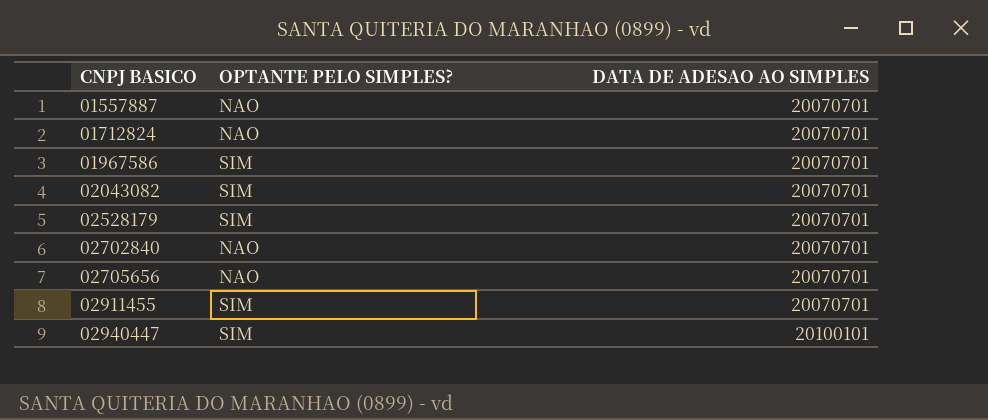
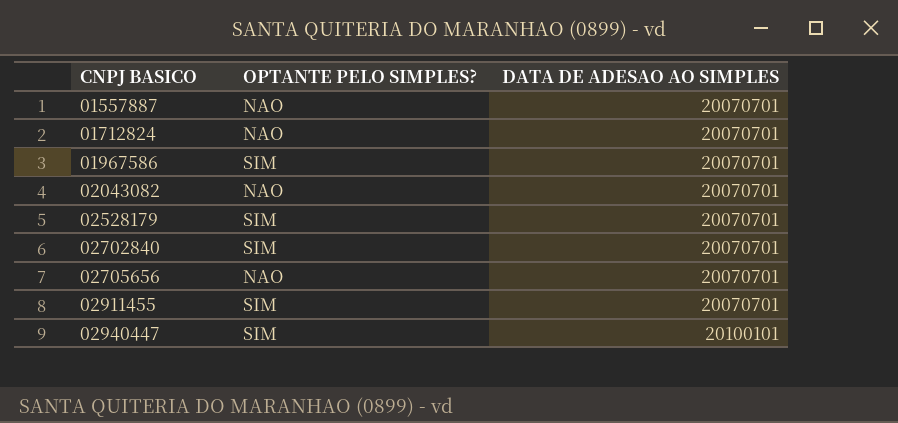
02043082 | OPTANTE PELO SIMPLES?: SIM -> NAO
02702840 | OPTANTE PELO SIMPLES?: NAO -> SIM

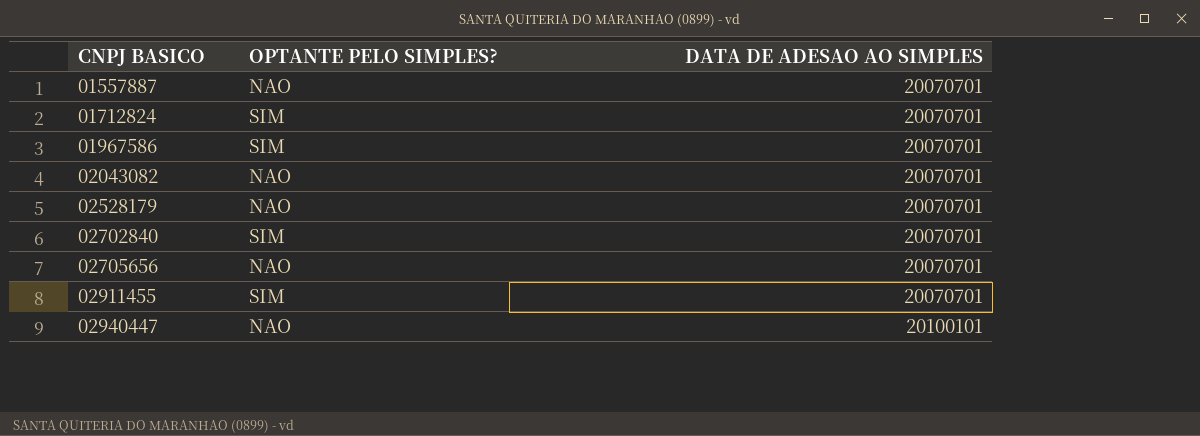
01712824 | OPTANTE PELO SIMPLES?: NAO -> SIM
02528179 | OPTANTE PELO SIMPLES?: SIM -> NAO
02940447 | OPTANTE PELO SIMPLES?: SIM -> NAO

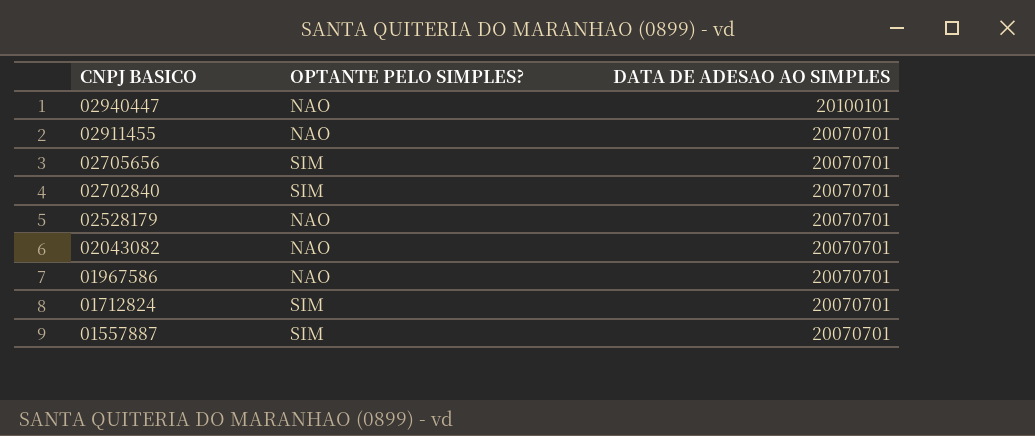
row order: CNPJ BASICO ascending -> CNPJ BASICO descending
02911455 | OPTANTE PELO SIMPLES?: SIM -> NAO
02705656 | OPTANTE PELO SIMPLES?: NAO -> SIM
01967586 | OPTANTE PELO SIMPLES?: SIM -> NAO
01557887 | OPTANTE PELO SIMPLES?: NAO -> SIM

